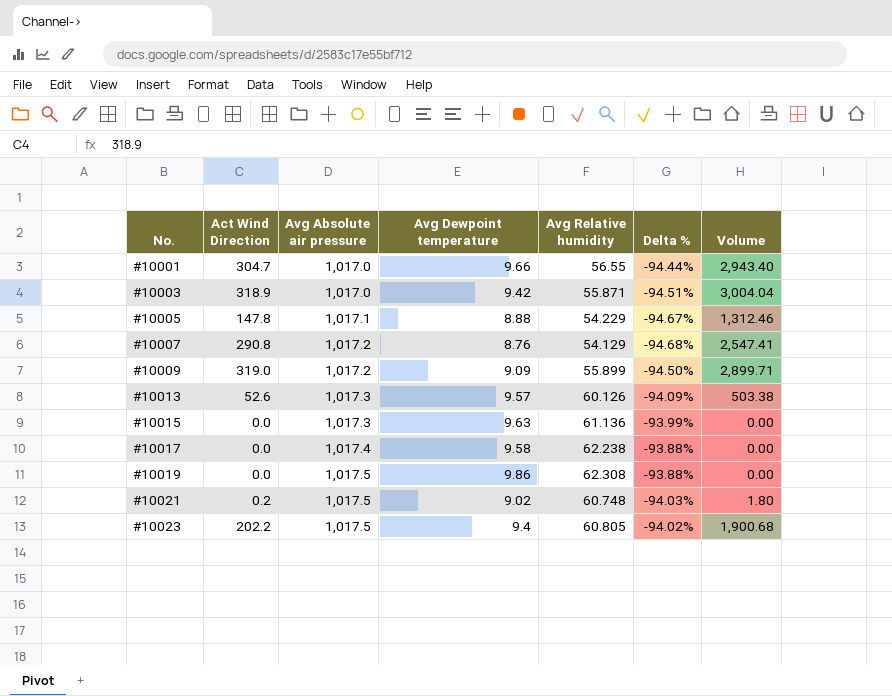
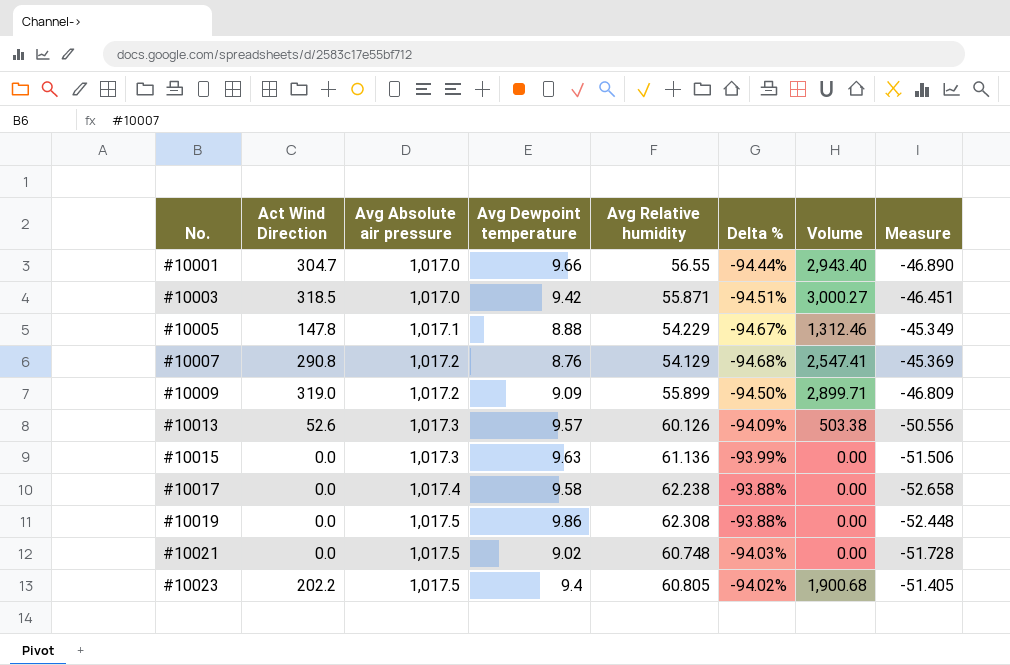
column Measure | formula: none -> [Avg Dewpoint temperature] - [Avg Relative humidity]
#10003 | Act Wind Direction: 318.9 -> 318.5
#10003 | Volume: 3,004.04 -> 3,000.27
#10021 | Act Wind Direction: 0.2 -> 0.0
#10021 | Volume: 1.80 -> 0.00

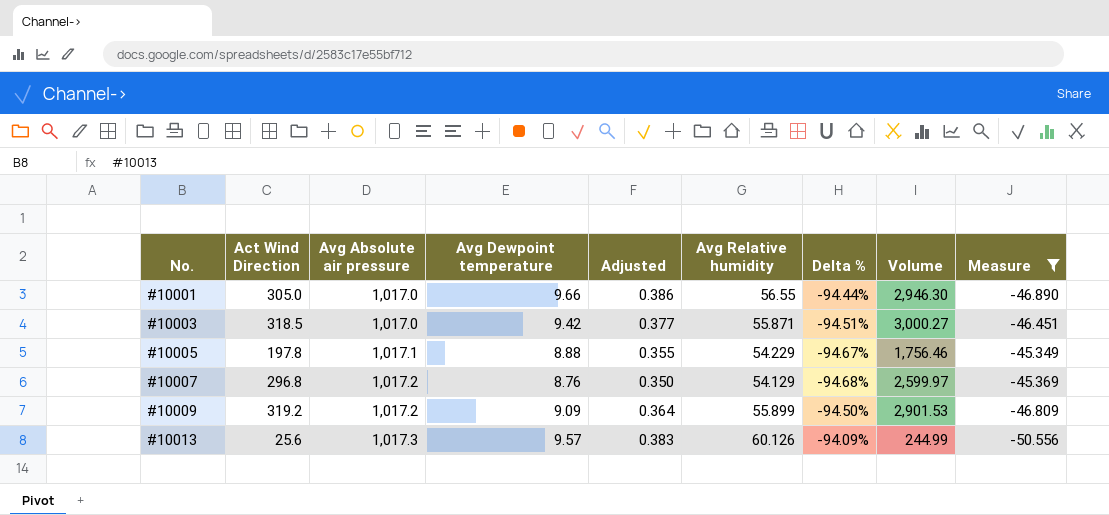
filter: none -> Measure >= -50.556
column Adjusted | formula: none -> [Avg Dewpoint temperature] * 0.04
#10001 | Act Wind Direction: 304.7 -> 305.0
#10001 | Volume: 2,943.40 -> 2,946.30
#10005 | Act Wind Direction: 147.8 -> 197.8
#10005 | Volume: 1,312.46 -> 1,756.46
#10007 | Act Wind Direction: 290.8 -> 296.8
#10007 | Volume: 2,547.41 -> 2,599.97
#10009 | Act Wind Direction: 319.0 -> 319.2
#10009 | Volume: 2,899.71 -> 2,901.53
#10013 | Act Wind Direction: 52.6 -> 25.6
#10013 | Volume: 503.38 -> 244.99

